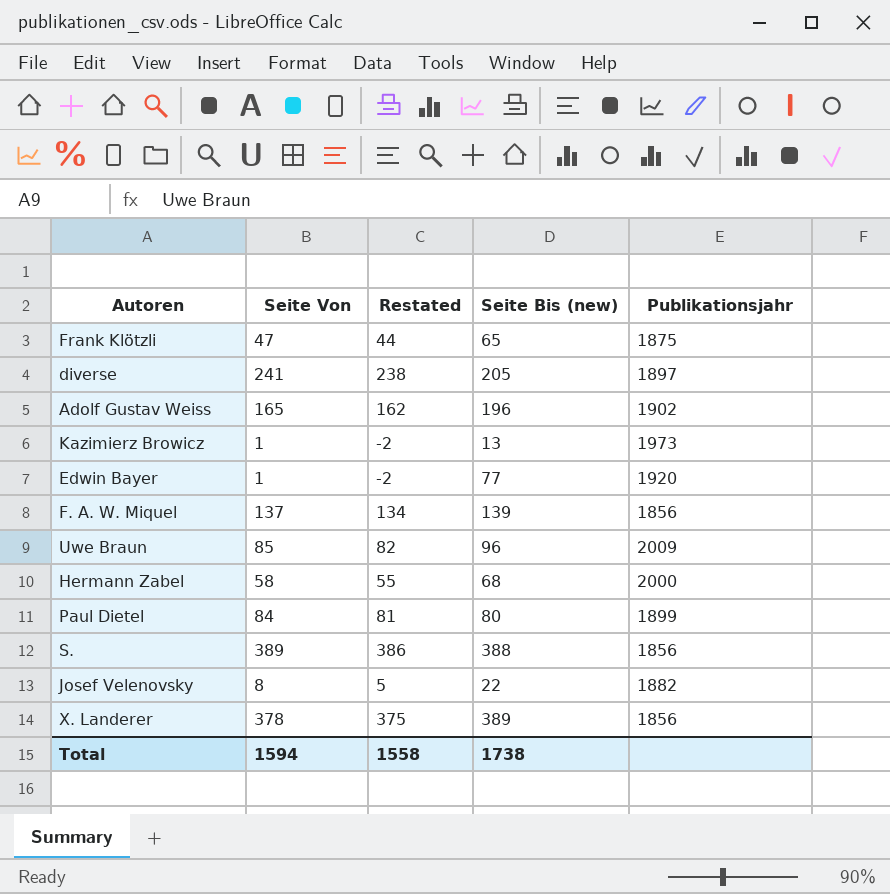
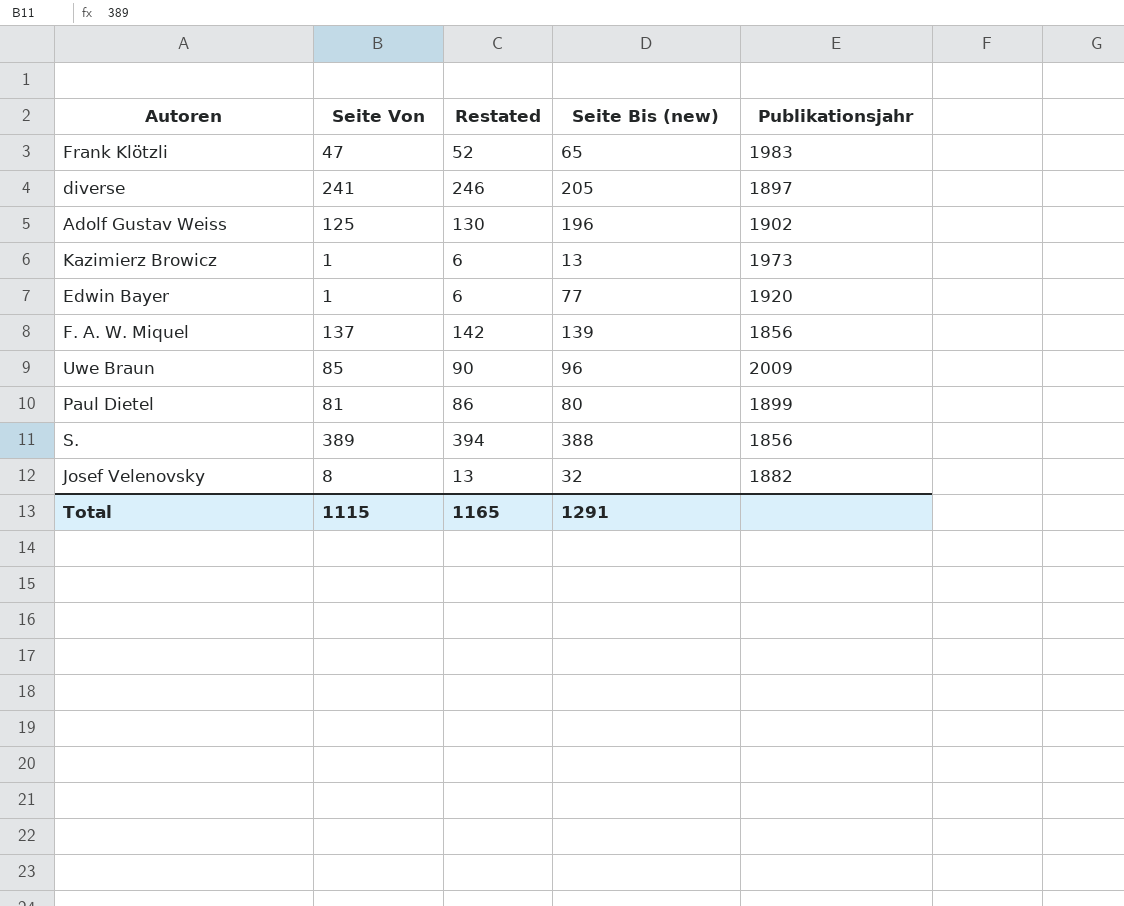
column Restated | formula: [Seite Von] - 3 -> [Seite Von] + 5
row Hermann Zabel: 58 | 55 | 68 | 2000 -> none
row X. Landerer: 378 | 375 | 389 | 1856 -> none
Frank Klötzli | Publikationsjahr: 1875 -> 1983
Adolf Gustav Weiss | Seite Von: 165 -> 125
Paul Dietel | Seite Von: 84 -> 81
Josef Velenovsky | Seite Bis (new): 22 -> 32
Total | Seite Von: 1594 -> 1115
Total | Restated: 1558 -> 1165
Total | Seite Bis (new): 1738 -> 1291

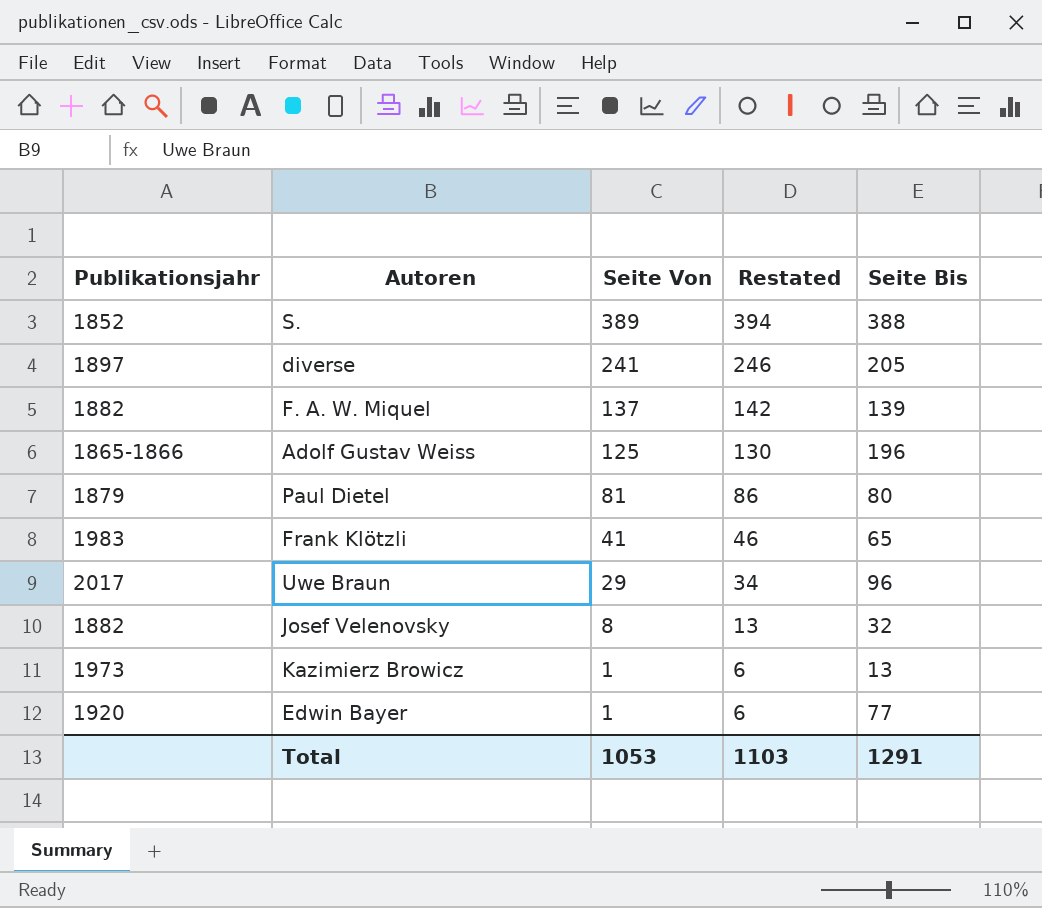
row order: none -> Seite Von descending
column Publikationsjahr | position: 5 -> 1
column name: Seite Bis (new) -> Seite Bis
S. | Publikationsjahr: 1856 -> 1852
F. A. W. Miquel | Publikationsjahr: 1856 -> 1882
Adolf Gustav Weiss | Publikationsjahr: 1902 -> 1865-1866
Paul Dietel | Publikationsjahr: 1899 -> 1879
Frank Klötzli | Seite Von: 47 -> 41
Frank Klötzli | Restated: 52 -> 46
Uwe Braun | Publikationsjahr: 2009 -> 2017
Uwe Braun | Seite Von: 85 -> 29
Uwe Braun | Restated: 90 -> 34
Total | Seite Von: 1115 -> 1053
Total | Restated: 1165 -> 1103

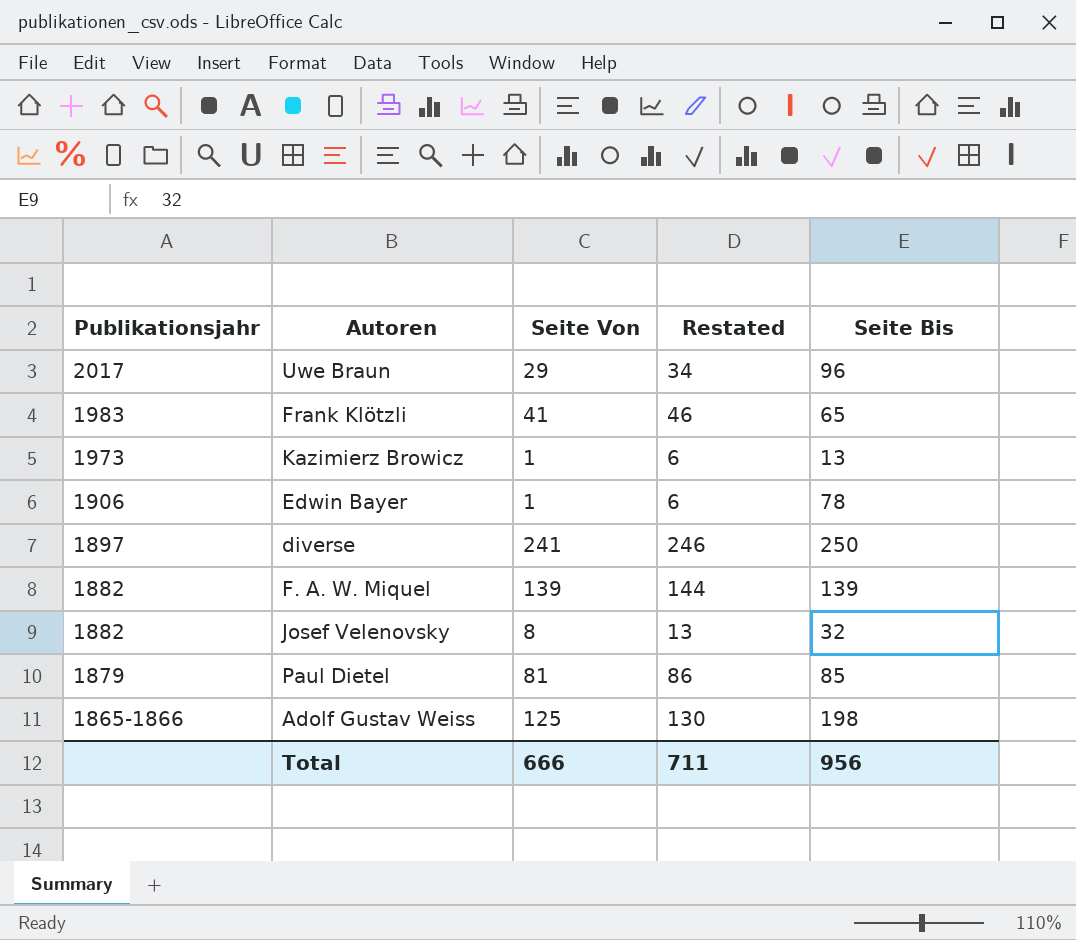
row order: Seite Von descending -> Publikationsjahr descending
row S.: 1852 | 389 | 394 | 388 -> none
Edwin Bayer | Publikationsjahr: 1920 -> 1906
Edwin Bayer | Seite Bis: 77 -> 78
diverse | Seite Bis: 205 -> 250
F. A. W. Miquel | Seite Von: 137 -> 139
F. A. W. Miquel | Restated: 142 -> 144
Paul Dietel | Seite Bis: 80 -> 85
Adolf Gustav Weiss | Seite Bis: 196 -> 198
Total | Seite Von: 1053 -> 666
Total | Restated: 1103 -> 711
Total | Seite Bis: 1291 -> 956

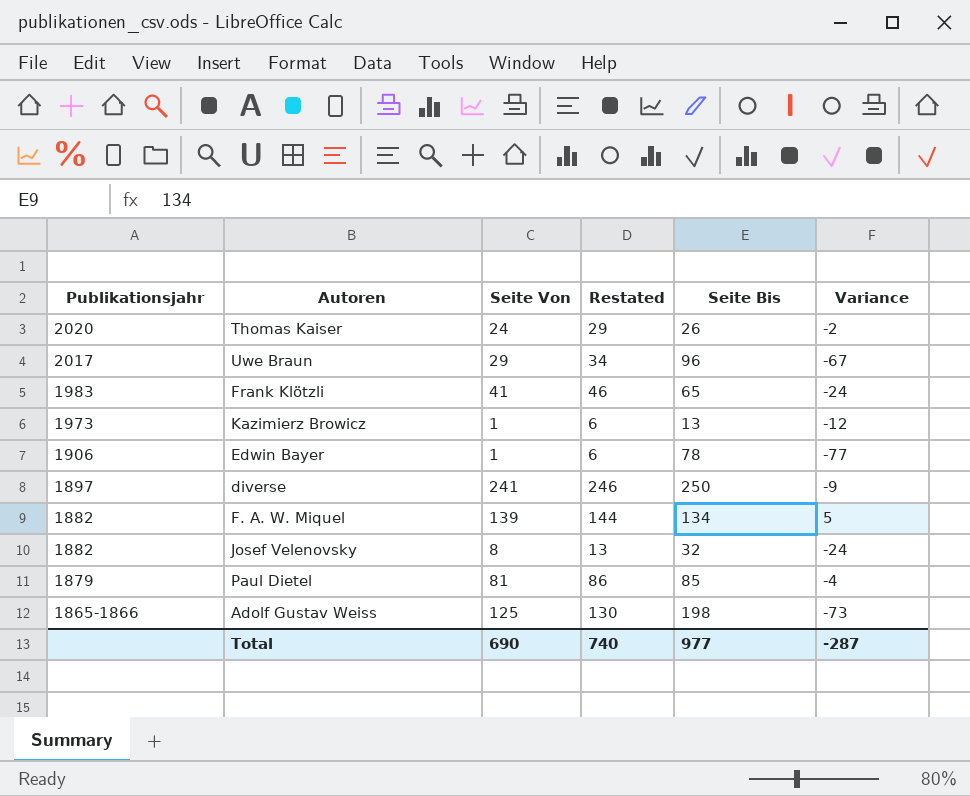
column Variance | formula: none -> [Seite Von] - [Seite Bis]
row Thomas Kaiser: none -> 2020 | 24 | 29 | 26 | -2
F. A. W. Miquel | Seite Bis: 139 -> 134
Total | Seite Von: 666 -> 690
Total | Restated: 711 -> 740
Total | Seite Bis: 956 -> 977

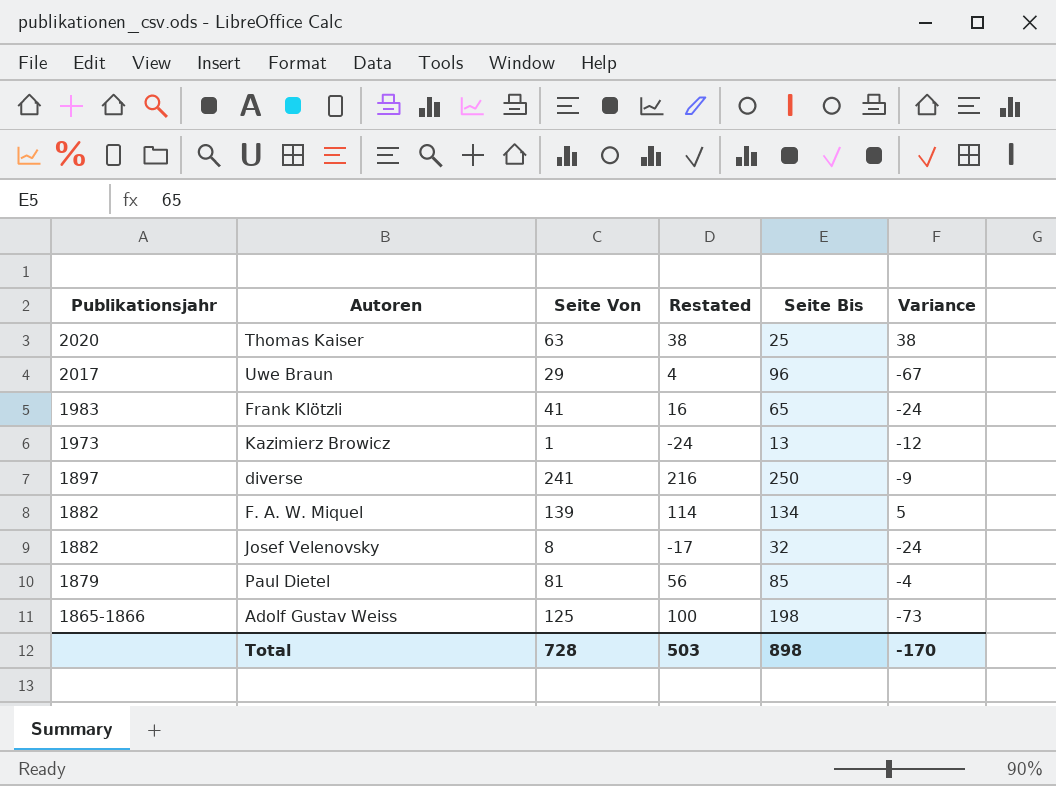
column Restated | formula: [Seite Von] + 5 -> [Seite Von] - 25
row Edwin Bayer: 1906 | 1 | 6 | 78 | -77 -> none
Thomas Kaiser | Seite Von: 24 -> 63
Thomas Kaiser | Seite Bis: 26 -> 25
Thomas Kaiser | Variance: -2 -> 38
Total | Seite Von: 690 -> 728
Total | Restated: 740 -> 503
Total | Seite Bis: 977 -> 898
Total | Variance: -287 -> -170

